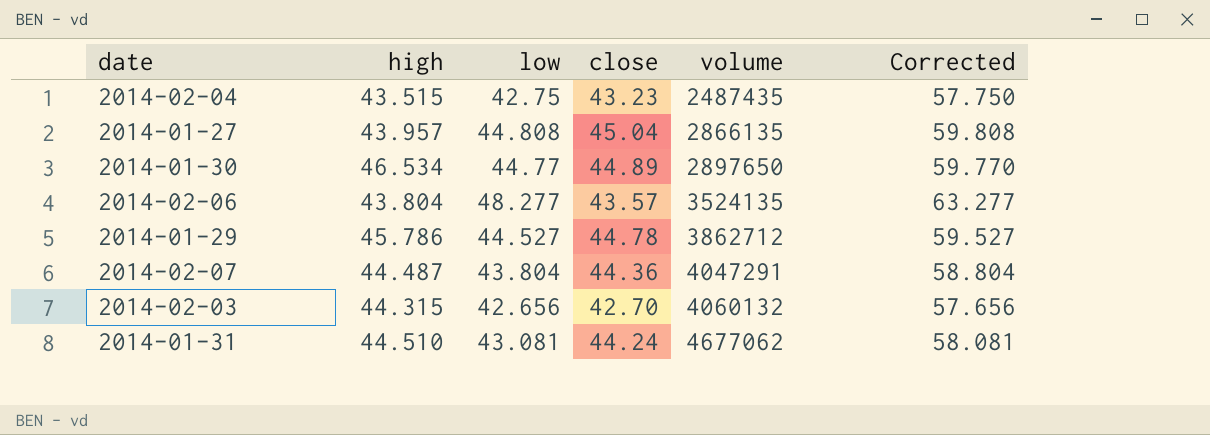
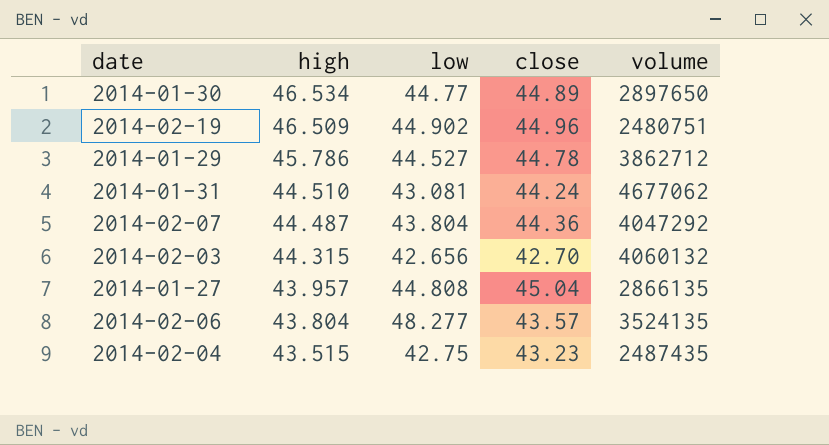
row order: volume ascending -> high descending
column Corrected | formula: [low] + 15 -> none
row 2014-02-19: none -> 46.509 | 44.902 | 44.96 | 2480751
2014-02-07 | volume: 4047291 -> 4047292

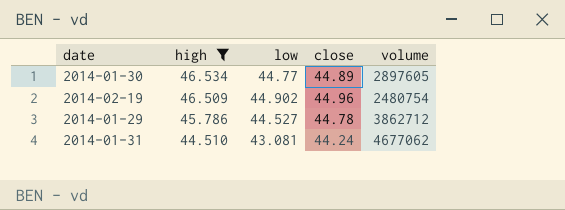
filter: none -> high >= 44.510
2014-01-30 | volume: 2897650 -> 2897605
2014-02-19 | volume: 2480751 -> 2480754

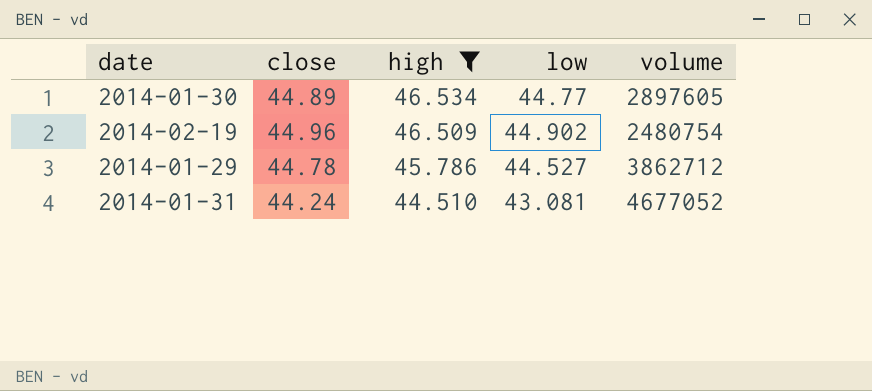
column close | position: 4 -> 2
2014-01-31 | volume: 4677062 -> 4677052

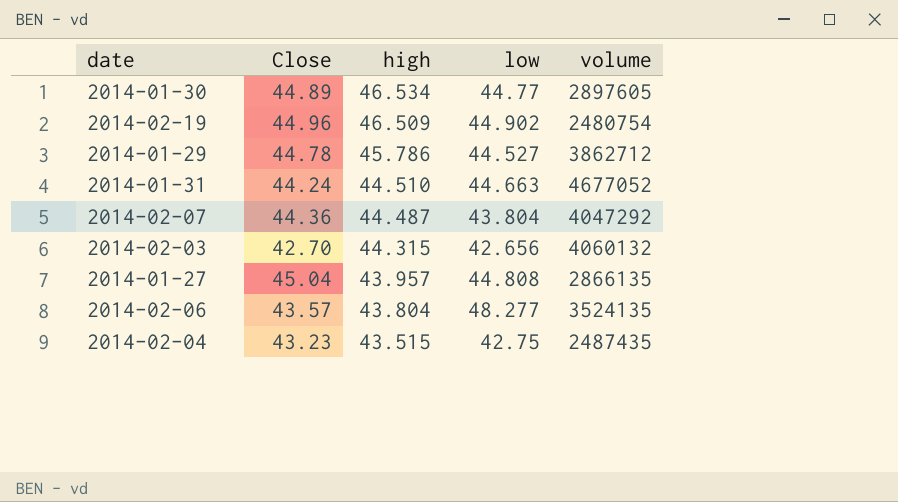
filter: high >= 44.510 -> none
column name: close -> Close
2014-01-31 | low: 43.081 -> 44.663

